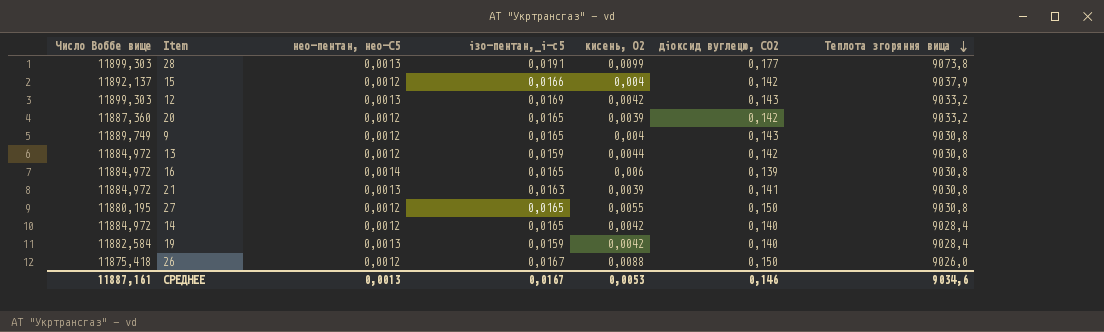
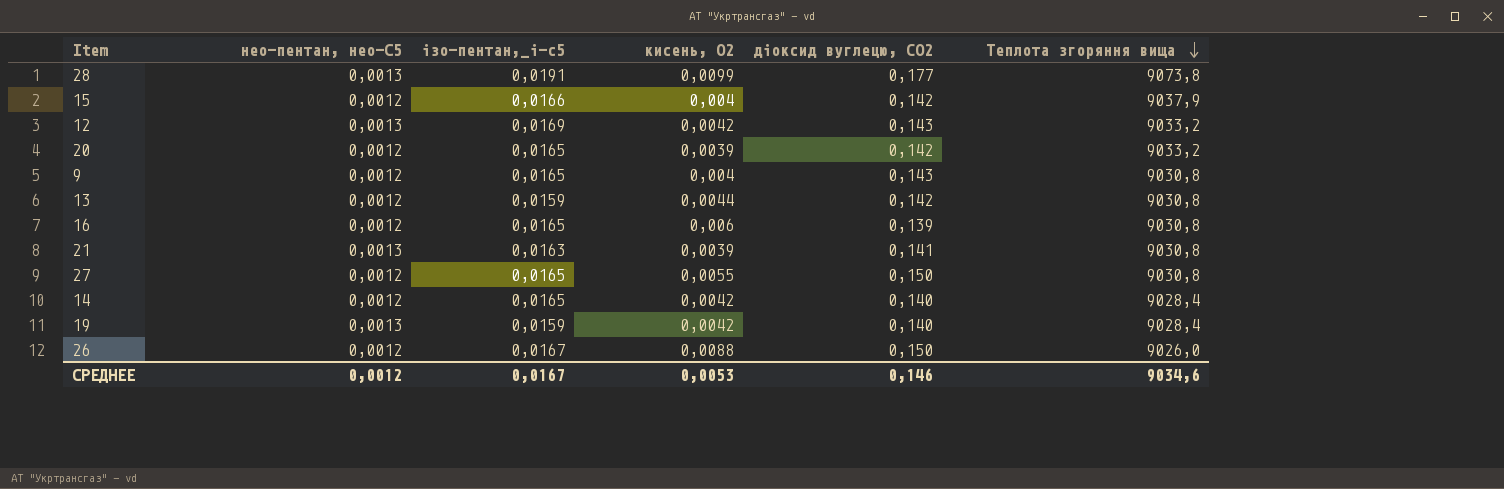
column Число Воббе вище | position: 1 -> none
16 | нео-пентан, нео-С5: 0,0014 -> 0,0012
СРЕДНЕЕ | нео-пентан, нео-С5: 0,0013 -> 0,0012

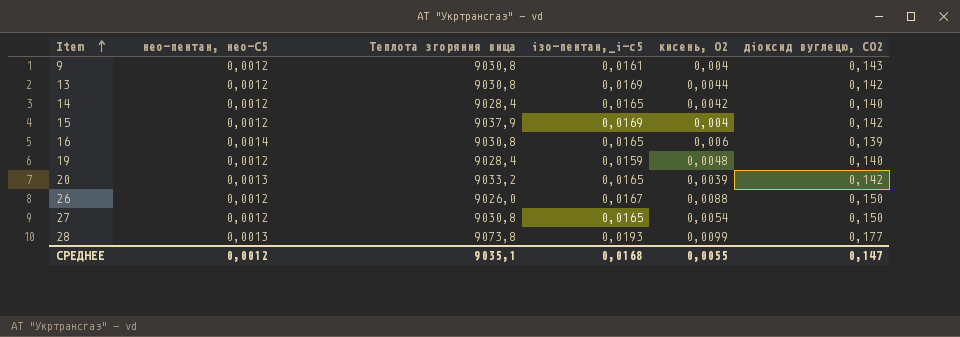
row order: Теплота згоряння вища descending -> Item ascending
column Теплота згоряння вища | position: 6 -> 3
row 12: 0,0013 | 0,0169 | 0,0042 | 0,143 | 9033,2 -> none
row 21: 0,0013 | 0,0163 | 0,0039 | 0,141 | 9030,8 -> none
9 | ізо-пентан,_і-с5: 0,0165 -> 0,0161
13 | ізо-пентан,_і-с5: 0,0159 -> 0,0169
15 | ізо-пентан,_і-с5: 0,0166 -> 0,0169
16 | нео-пентан, нео-С5: 0,0012 -> 0,0014
19 | нео-пентан, нео-С5: 0,0013 -> 0,0012
19 | кисень, О2: 0,0042 -> 0,0048
20 | нео-пентан, нео-С5: 0,0012 -> 0,0013
27 | кисень, О2: 0,0055 -> 0,0054
28 | ізо-пентан,_і-с5: 0,0191 -> 0,0193
СРЕДНЕЕ | Теплота згоряння вища: 9034,6 -> 9035,1
СРЕДНЕЕ | ізо-пентан,_і-с5: 0,0167 -> 0,0168
СРЕДНЕЕ | кисень, О2: 0,0053 -> 0,0055
СРЕДНЕЕ | діоксид вуглецю, CО2: 0,146 -> 0,147

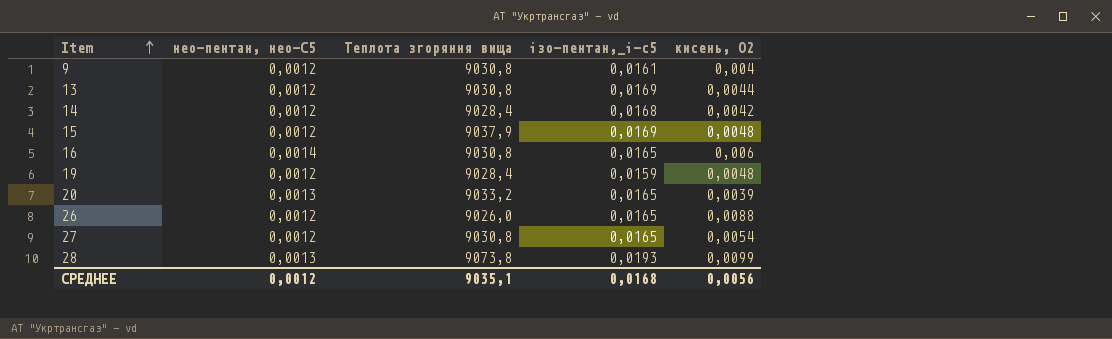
column діоксид вуглецю, CО2 | position: 6 -> none
14 | ізо-пентан,_і-с5: 0,0165 -> 0,0168
15 | кисень, О2: 0,004 -> 0,0048
26 | ізо-пентан,_і-с5: 0,0167 -> 0,0165
СРЕДНЕЕ | кисень, О2: 0,0055 -> 0,0056

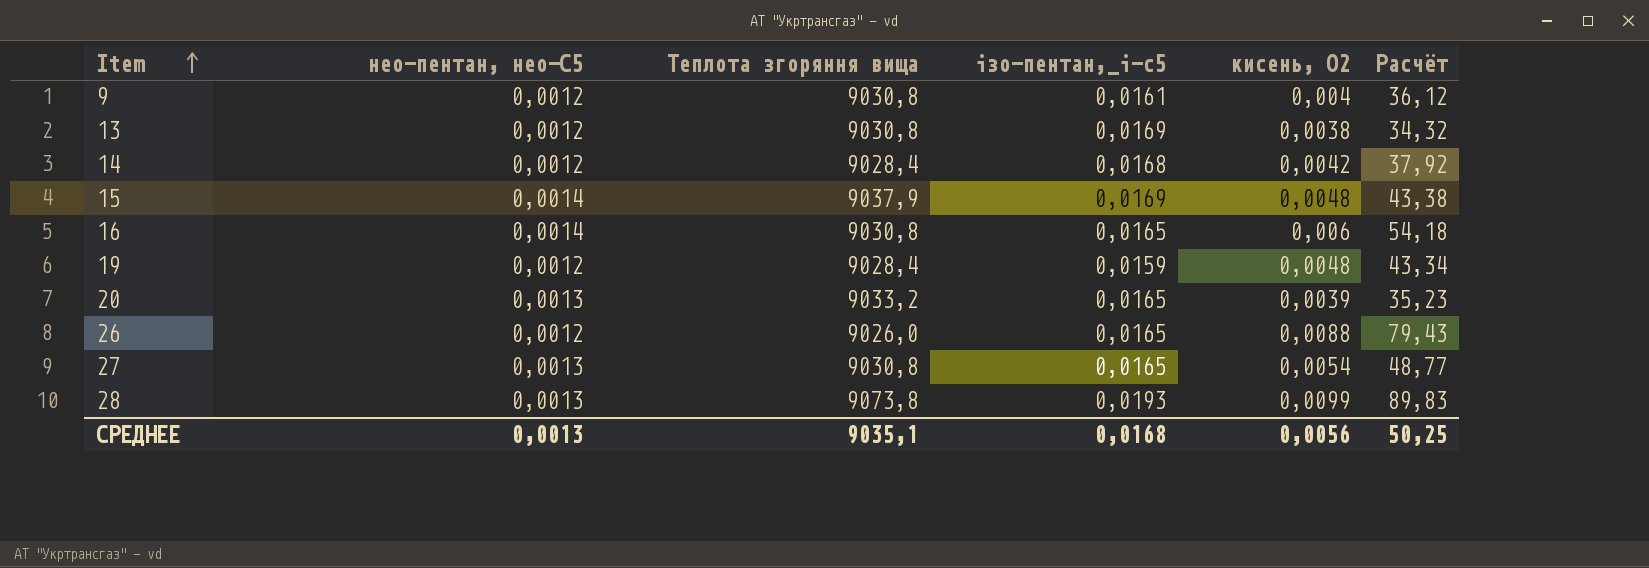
column Расчёт | formula: none -> [Теплота згоряння вища] * [кисень, О2]
13 | кисень, О2: 0,0044 -> 0,0038
15 | нео-пентан, нео-С5: 0,0012 -> 0,0014
27 | нео-пентан, нео-С5: 0,0012 -> 0,0013
СРЕДНЕЕ | нео-пентан, нео-С5: 0,0012 -> 0,0013

